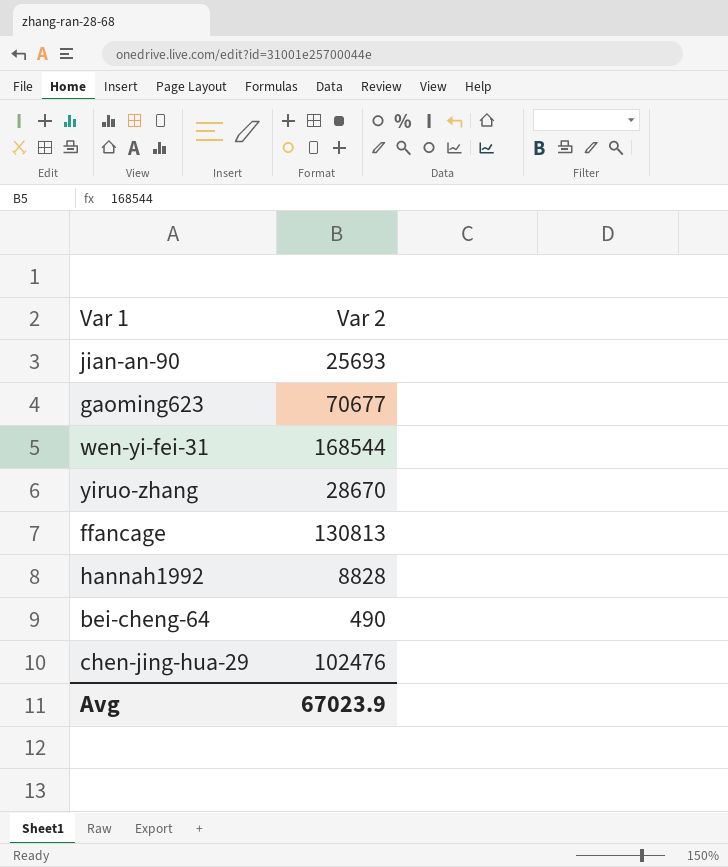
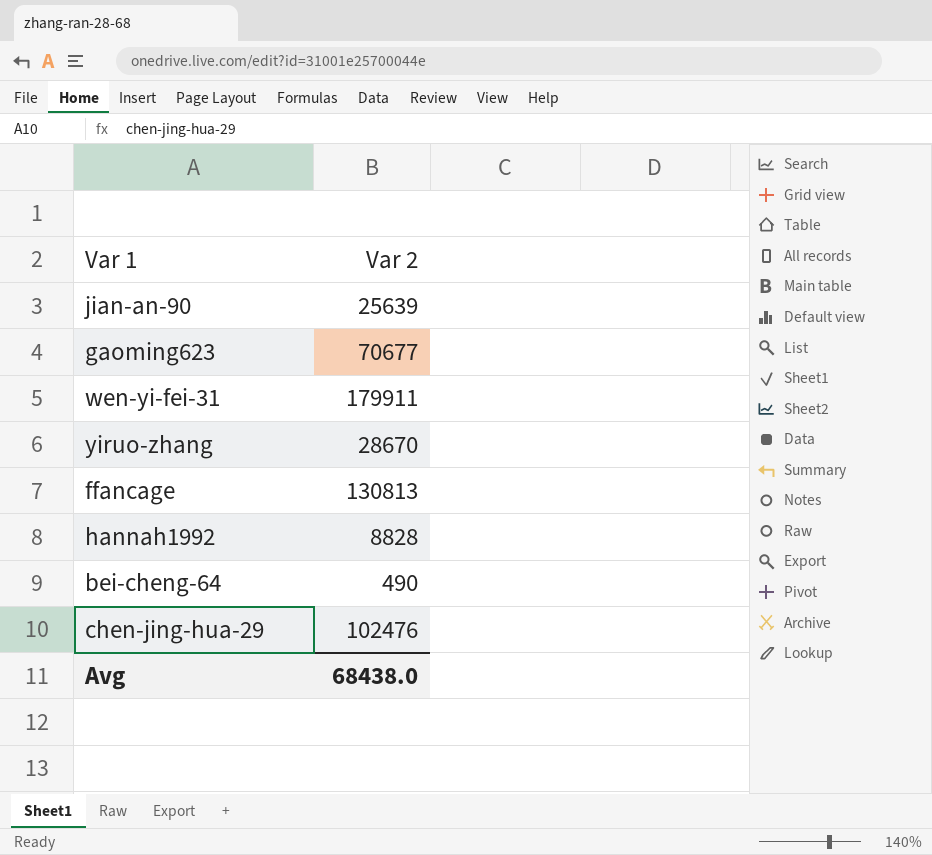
jian-an-90 | Var 2: 25693 -> 25639
wen-yi-fei-31 | Var 2: 168544 -> 179911
Avg | Var 2: 67023.9 -> 68438.0

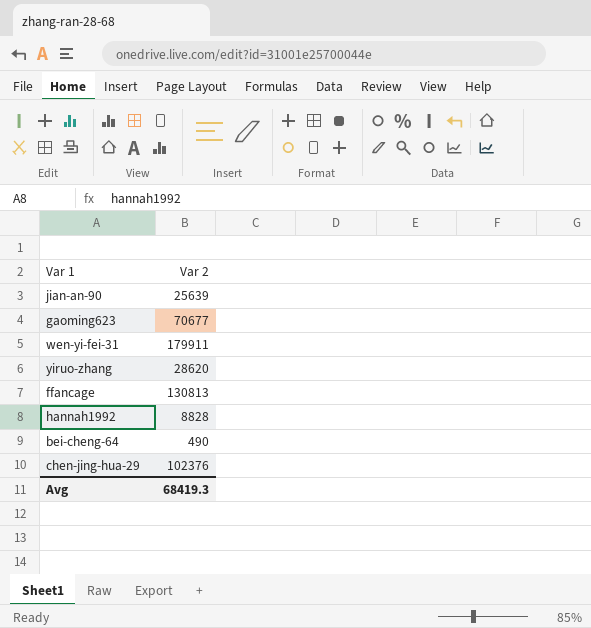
yiruo-zhang | Var 2: 28670 -> 28620
chen-jing-hua-29 | Var 2: 102476 -> 102376
Avg | Var 2: 68438.0 -> 68419.3

